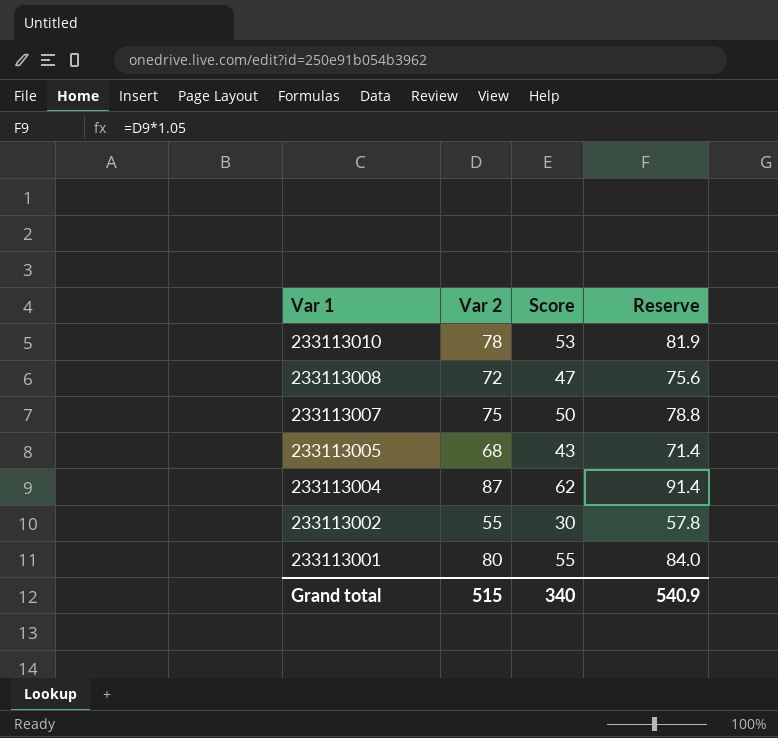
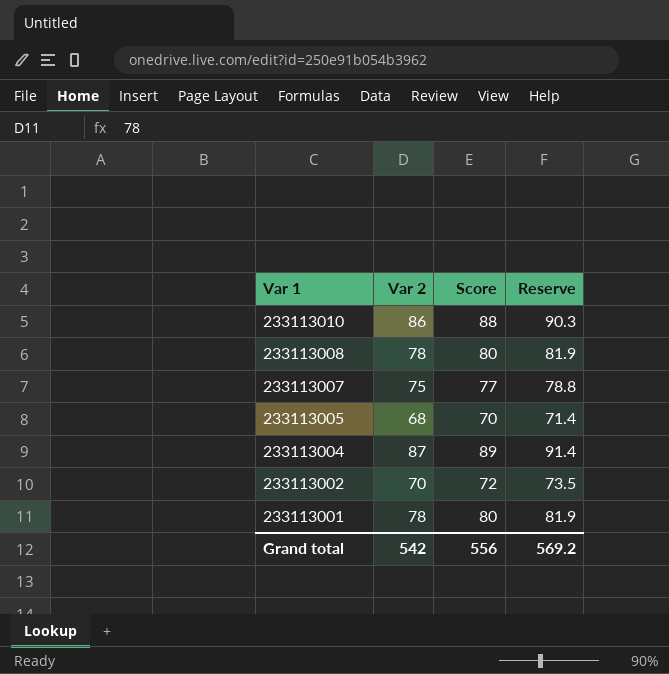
column Score | formula: [Var 2] - 25 -> [Var 2] + 2
233113010 | Var 2: 78 -> 86
233113010 | Reserve: 81.9 -> 90.3
233113008 | Var 2: 72 -> 78
233113008 | Reserve: 75.6 -> 81.9
233113002 | Var 2: 55 -> 70
233113002 | Reserve: 57.8 -> 73.5
233113001 | Var 2: 80 -> 78
233113001 | Reserve: 84.0 -> 81.9
Grand total | Var 2: 515 -> 542
Grand total | Score: 340 -> 556
Grand total | Reserve: 540.9 -> 569.2

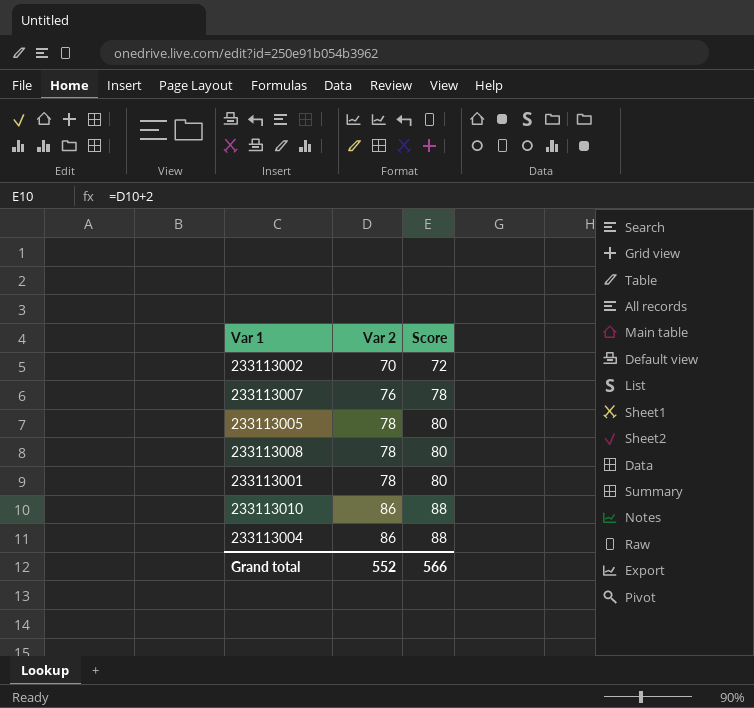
row order: Var 1 descending -> Var 2 ascending
column Reserve | formula: [Var 2] * 1.05 -> none
233113007 | Var 2: 75 -> 76
233113007 | Score: 77 -> 78
233113005 | Var 2: 68 -> 78
233113005 | Score: 70 -> 80
233113004 | Var 2: 87 -> 86
233113004 | Score: 89 -> 88
Grand total | Var 2: 542 -> 552
Grand total | Score: 556 -> 566

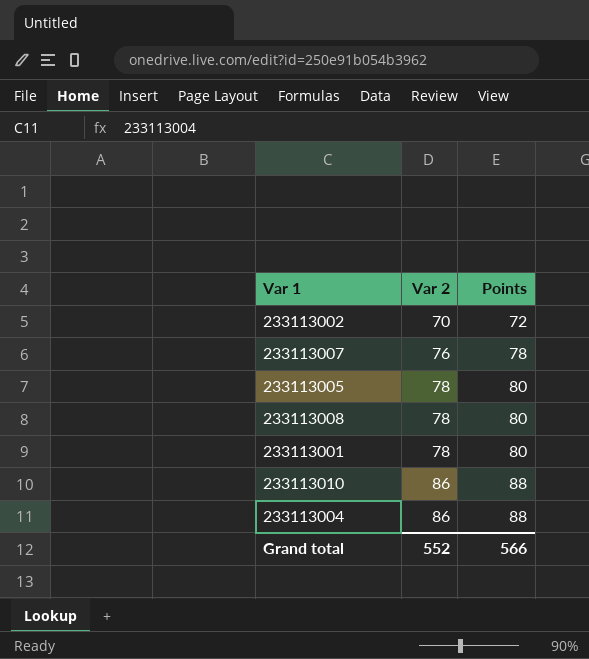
column name: Score -> Points

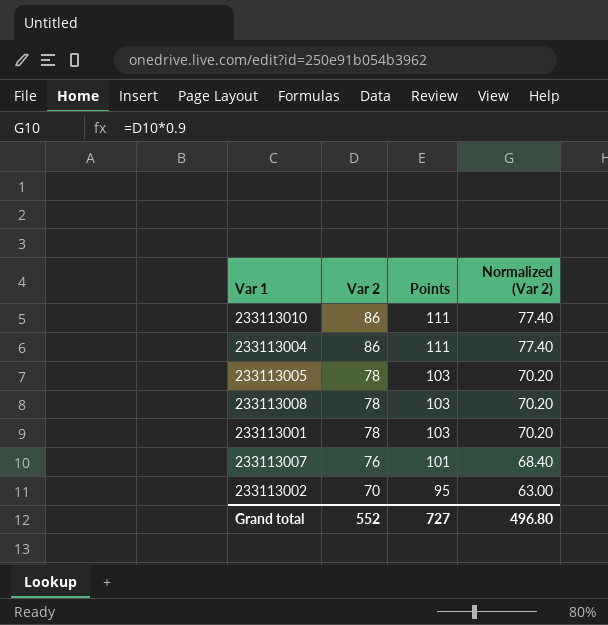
row order: Var 2 ascending -> Var 2 descending
column Points | formula: [Var 2] + 2 -> [Var 2] + 25
column Normalized (Var 2) | formula: none -> [Var 2] * 0.9
Grand total | Points: 566 -> 727

